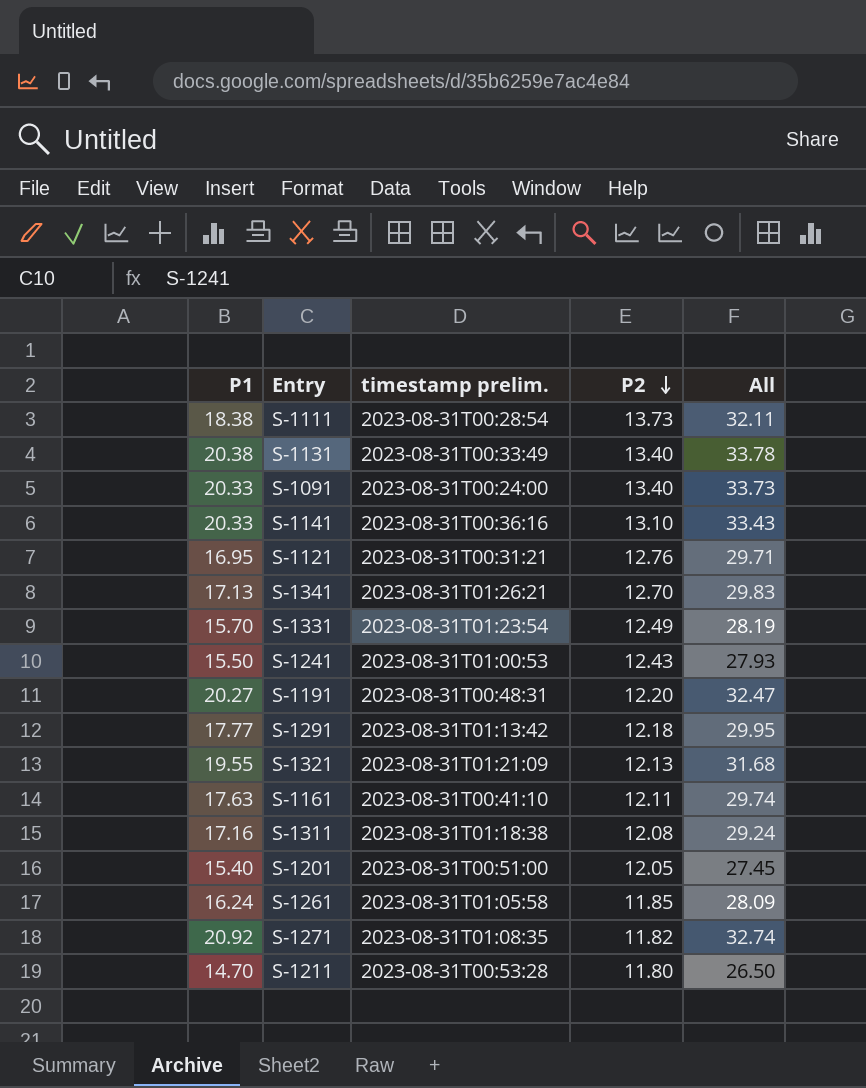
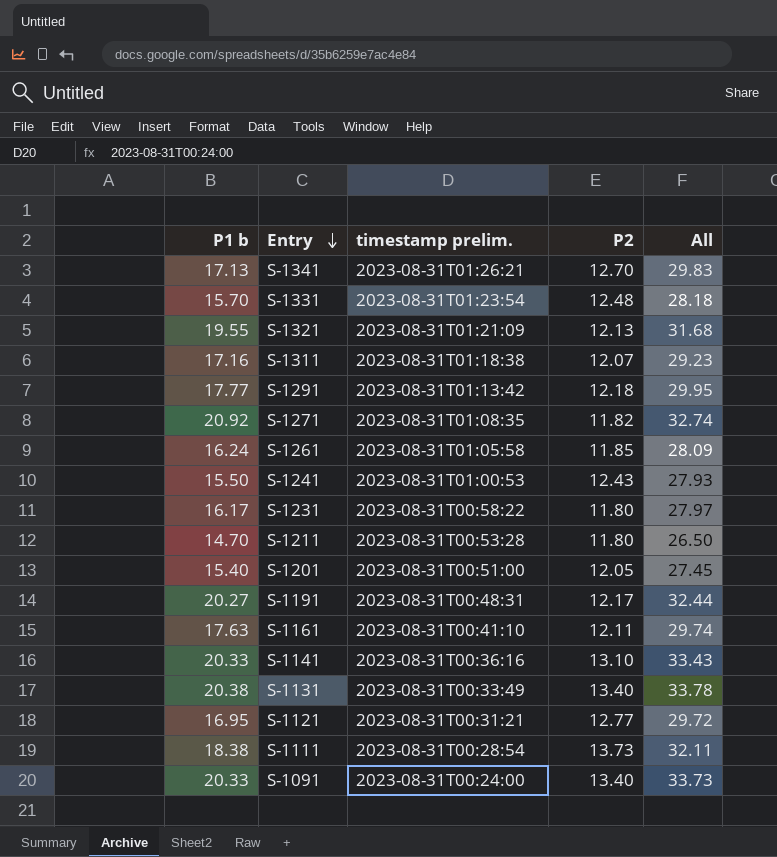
row order: P2 descending -> Entry descending
column name: P1 -> P1 b
S-1331 | P2: 12.49 -> 12.48
S-1331 | All: 28.19 -> 28.18
S-1311 | P2: 12.08 -> 12.07
S-1311 | All: 29.24 -> 29.23
row S-1231: none -> 16.17 | 2023-08-31T00:58:22 | 11.80 | 27.97
S-1191 | P2: 12.20 -> 12.17
S-1191 | All: 32.47 -> 32.44
S-1121 | P2: 12.76 -> 12.77
S-1121 | All: 29.71 -> 29.72

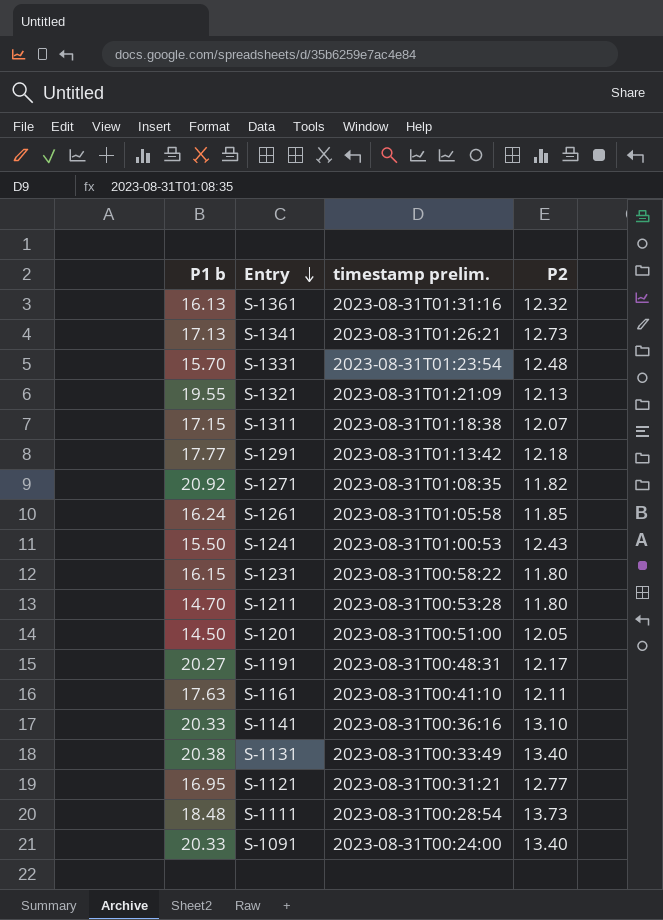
column All | formula: [P1 b] + [P2] -> none
row S-1361: none -> 16.13 | 2023-08-31T01:31:16 | 12.32
S-1341 | P2: 12.70 -> 12.73
S-1311 | P1 b: 17.16 -> 17.15
S-1231 | P1 b: 16.17 -> 16.15
S-1201 | P1 b: 15.40 -> 14.50
S-1111 | P1 b: 18.38 -> 18.48

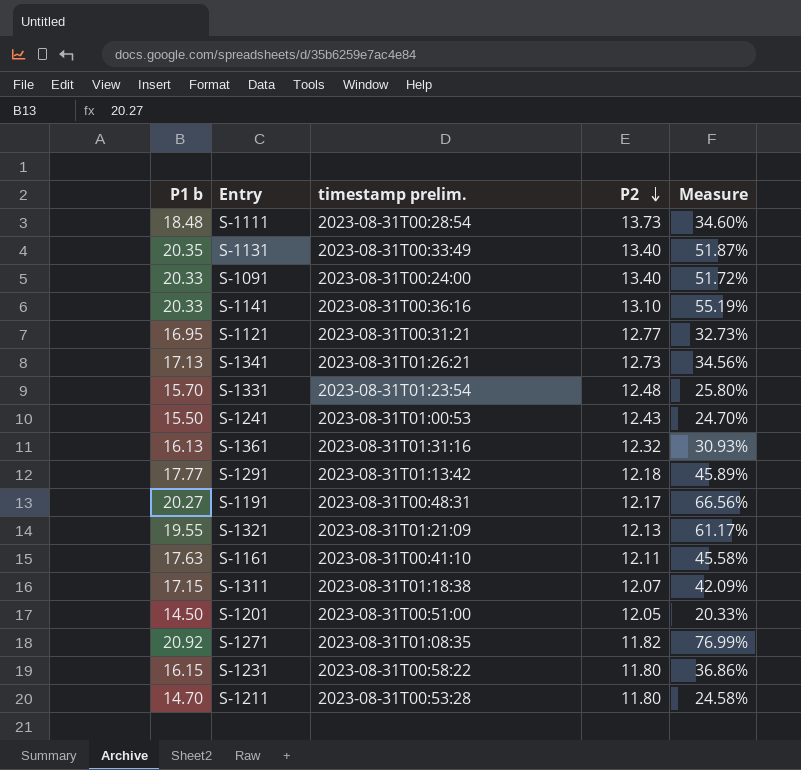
row order: Entry descending -> P2 descending
column Measure | formula: none -> ([P1 b] - [P2]) / [P2]
row S-1261: 16.24 | 2023-08-31T01:05:58 | 11.85 -> none
S-1131 | P1 b: 20.38 -> 20.35

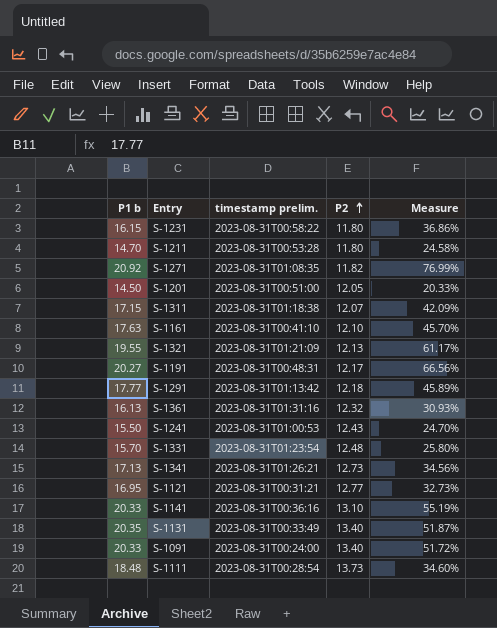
row order: P2 descending -> P2 ascending
S-1161 | P2: 12.11 -> 12.10
S-1161 | Measure: 45.58% -> 45.70%

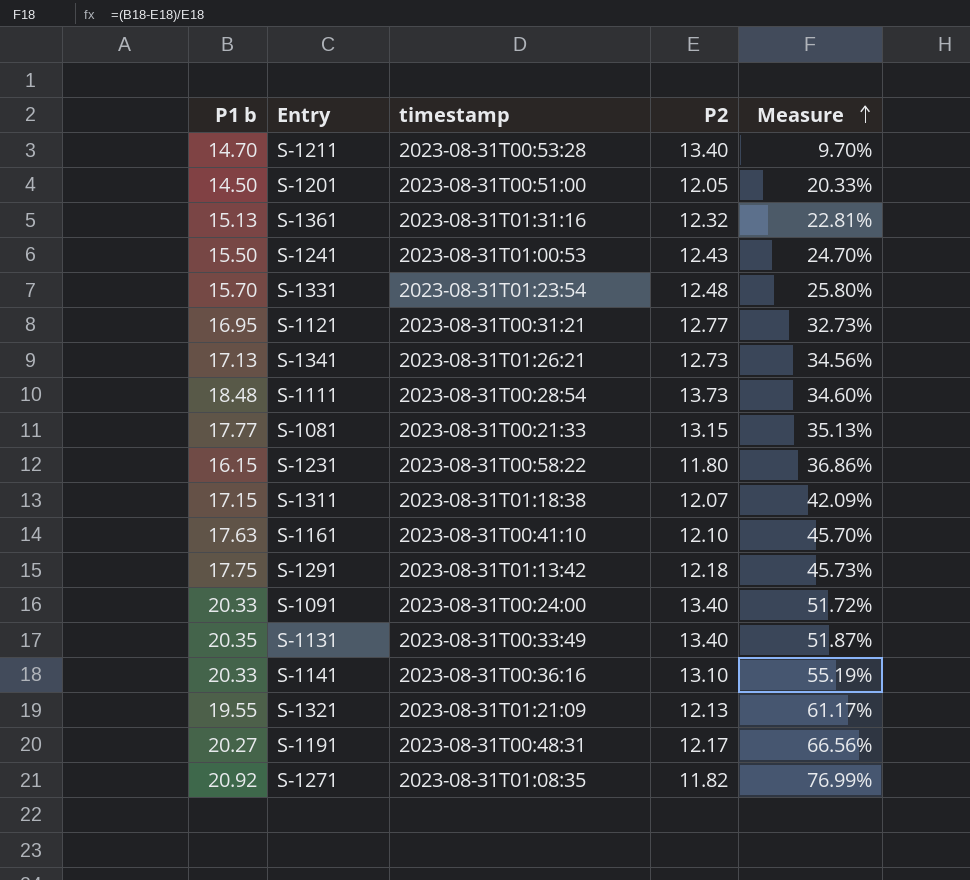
row order: P2 ascending -> Measure ascending
column name: timestamp prelim. -> timestamp
S-1211 | P2: 11.80 -> 13.40
S-1211 | Measure: 24.58% -> 9.70%
S-1361 | P1 b: 16.13 -> 15.13
S-1361 | Measure: 30.93% -> 22.81%
row S-1081: none -> 17.77 | 2023-08-31T00:21:33 | 13.15 | 35.13%
S-1291 | P1 b: 17.77 -> 17.75
S-1291 | Measure: 45.89% -> 45.73%

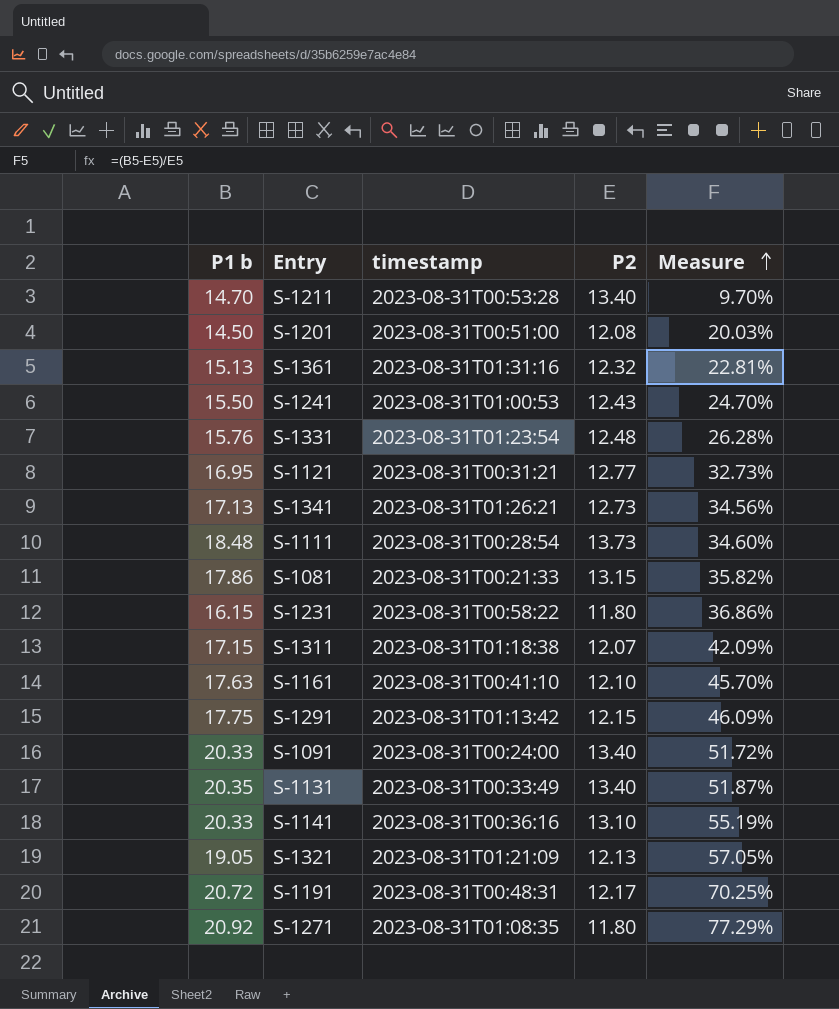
S-1201 | P2: 12.05 -> 12.08
S-1201 | Measure: 20.33% -> 20.03%
S-1331 | P1 b: 15.70 -> 15.76
S-1331 | Measure: 25.80% -> 26.28%
S-1081 | P1 b: 17.77 -> 17.86
S-1081 | Measure: 35.13% -> 35.82%
S-1291 | P2: 12.18 -> 12.15
S-1291 | Measure: 45.73% -> 46.09%
S-1321 | P1 b: 19.55 -> 19.05
S-1321 | Measure: 61.17% -> 57.05%
S-1191 | P1 b: 20.27 -> 20.72
S-1191 | Measure: 66.56% -> 70.25%
S-1271 | P2: 11.82 -> 11.80
S-1271 | Measure: 76.99% -> 77.29%

